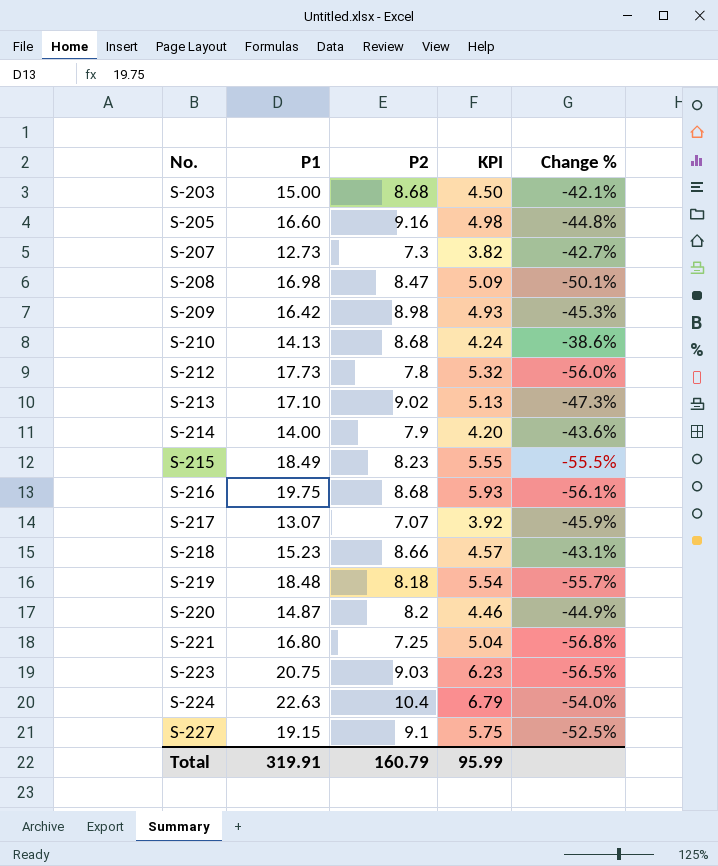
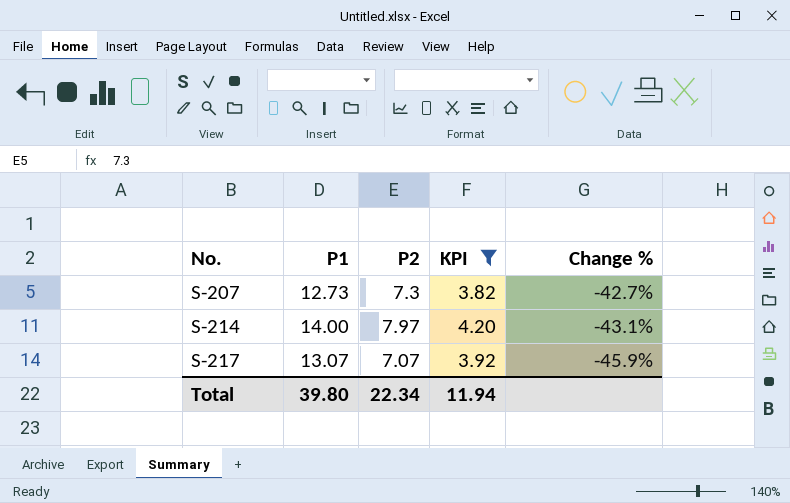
filter: none -> KPI <= 4.20
S-214 | P2: 7.9 -> 7.97
S-214 | Change %: -43.6% -> -43.1%
Total | P1: 319.91 -> 39.80
Total | P2: 160.79 -> 22.34
Total | KPI: 95.99 -> 11.94

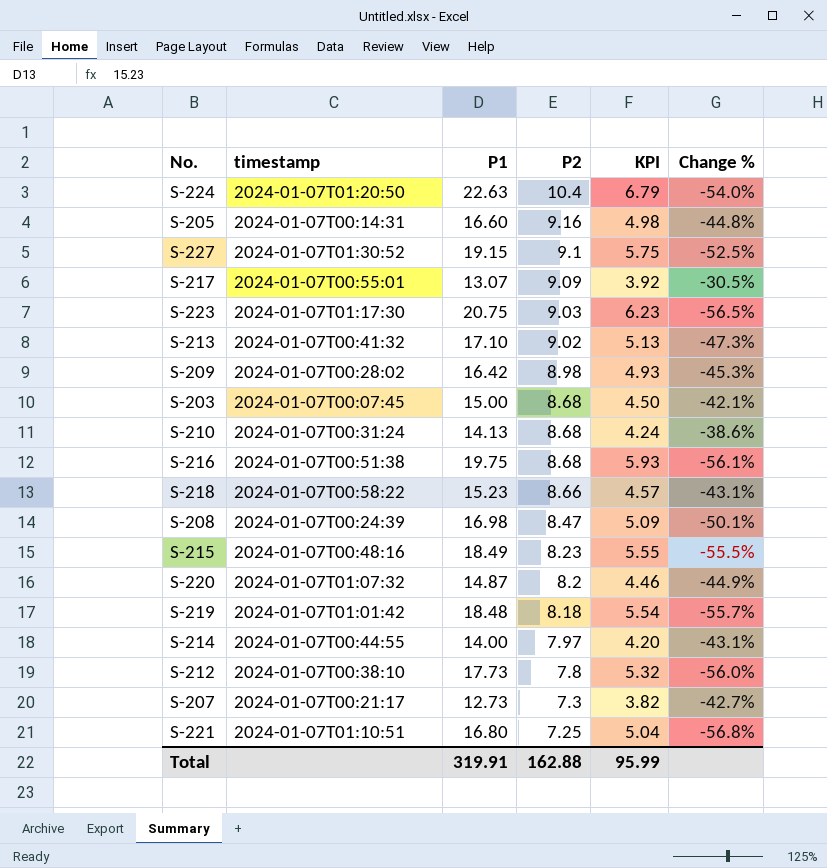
filter: KPI <= 4.20 -> none
row order: No. ascending -> P2 descending
column timestamp | position: none -> 2
S-217 | P2: 7.07 -> 9.09
S-217 | Change %: -45.9% -> -30.5%
Total | P1: 39.80 -> 319.91
Total | P2: 22.34 -> 162.88
Total | KPI: 11.94 -> 95.99

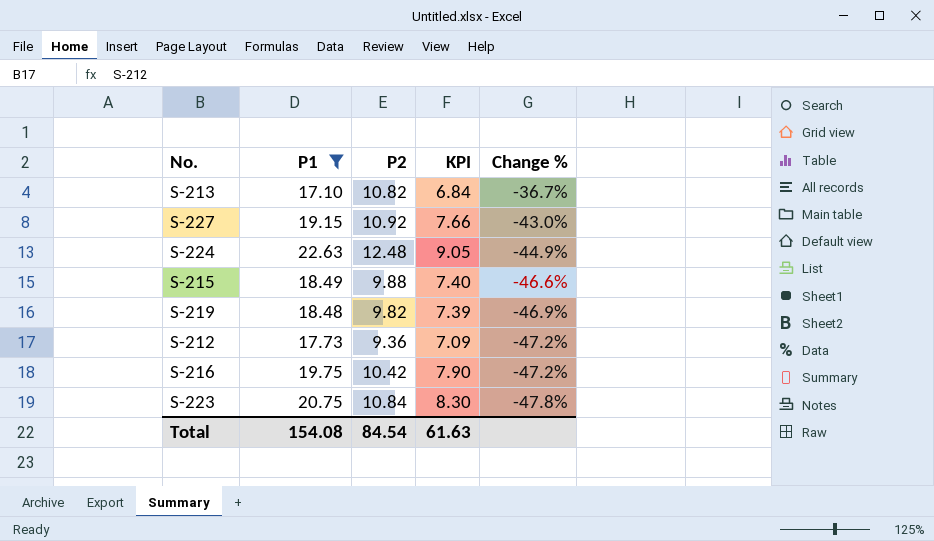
filter: none -> P1 >= 17.10
row order: P2 descending -> Change % descending
column timestamp | position: 2 -> none
column KPI | formula: [P1] * 0.3 -> [P1] * 0.4
S-213 | P2: 9.02 -> 10.82
S-213 | Change %: -47.3% -> -36.7%
S-227 | P2: 9.1 -> 10.92
S-227 | Change %: -52.5% -> -43.0%
S-224 | P2: 10.4 -> 12.48
S-224 | Change %: -54.0% -> -44.9%
S-215 | P2: 8.23 -> 9.88
S-215 | Change %: -55.5% -> -46.6%
S-219 | P2: 8.18 -> 9.82
S-219 | Change %: -55.7% -> -46.9%
S-212 | P2: 7.8 -> 9.36
S-212 | Change %: -56.0% -> -47.2%
S-216 | P2: 8.68 -> 10.42
S-216 | Change %: -56.1% -> -47.2%
S-223 | P2: 9.03 -> 10.84
S-223 | Change %: -56.5% -> -47.8%
Total | P1: 319.91 -> 154.08
Total | P2: 162.88 -> 84.54
Total | KPI: 95.99 -> 61.63

